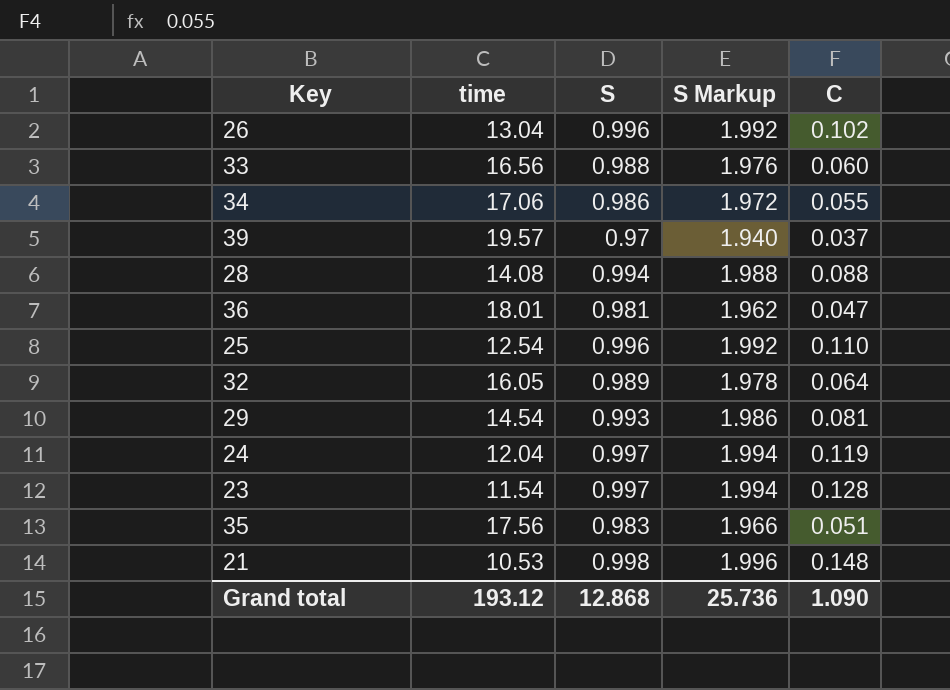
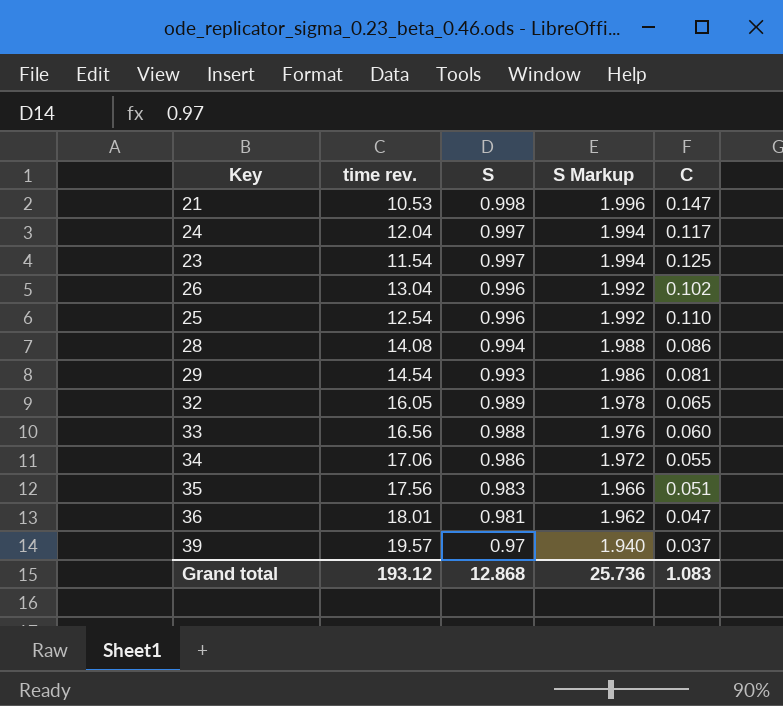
row order: none -> S descending
column name: time -> time rev.
21 | C: 0.148 -> 0.147
24 | C: 0.119 -> 0.117
23 | C: 0.128 -> 0.125
28 | C: 0.088 -> 0.086
32 | C: 0.064 -> 0.065
Grand total | C: 1.090 -> 1.083

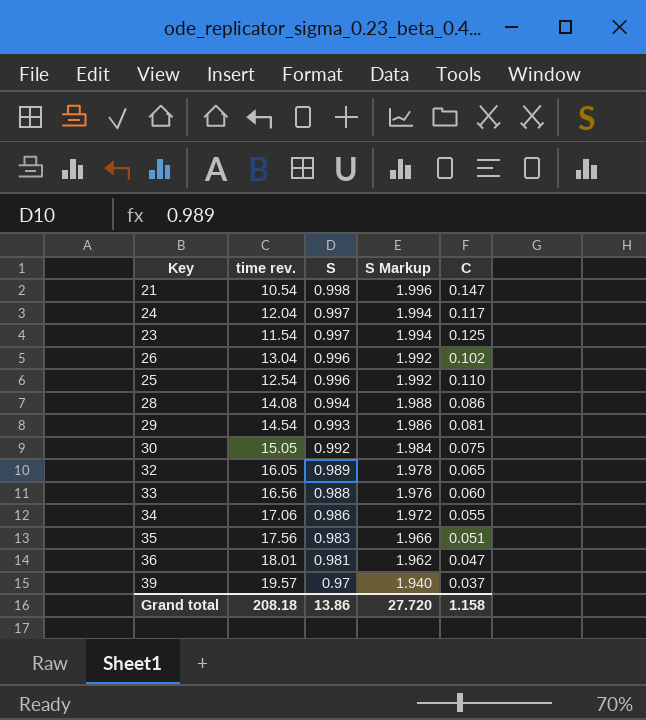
21 | time rev.: 10.53 -> 10.54
row 30: none -> 15.05 | 0.992 | 1.984 | 0.075
Grand total | time rev.: 193.12 -> 208.18
Grand total | S: 12.868 -> 13.86
Grand total | S Markup: 25.736 -> 27.720
Grand total | C: 1.083 -> 1.158

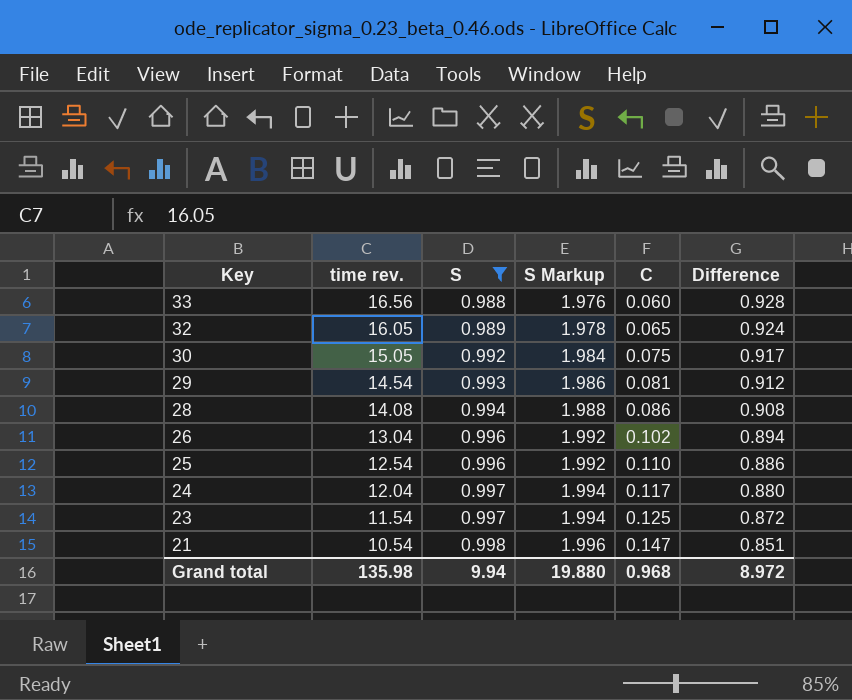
filter: none -> S >= 0.988
row order: S descending -> Key descending
column Difference | formula: none -> [S] - [C]
Grand total | time rev.: 208.18 -> 135.98
Grand total | S: 13.86 -> 9.94
Grand total | S Markup: 27.720 -> 19.880
Grand total | C: 1.158 -> 0.968

